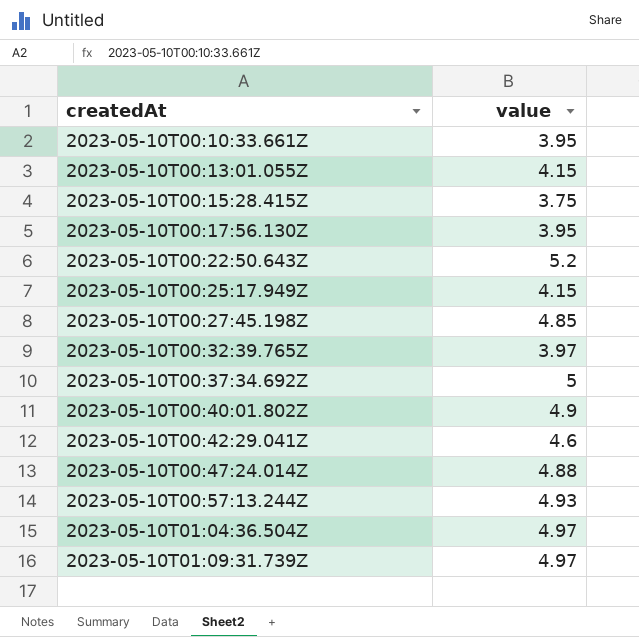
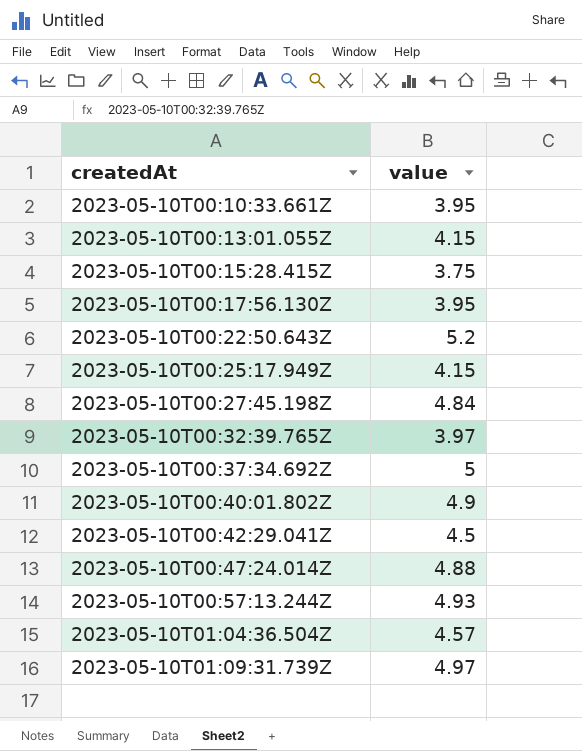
2023-05-10T00:27:45.198Z | value: 4.85 -> 4.84
2023-05-10T00:42:29.041Z | value: 4.6 -> 4.5
2023-05-10T01:04:36.504Z | value: 4.97 -> 4.57

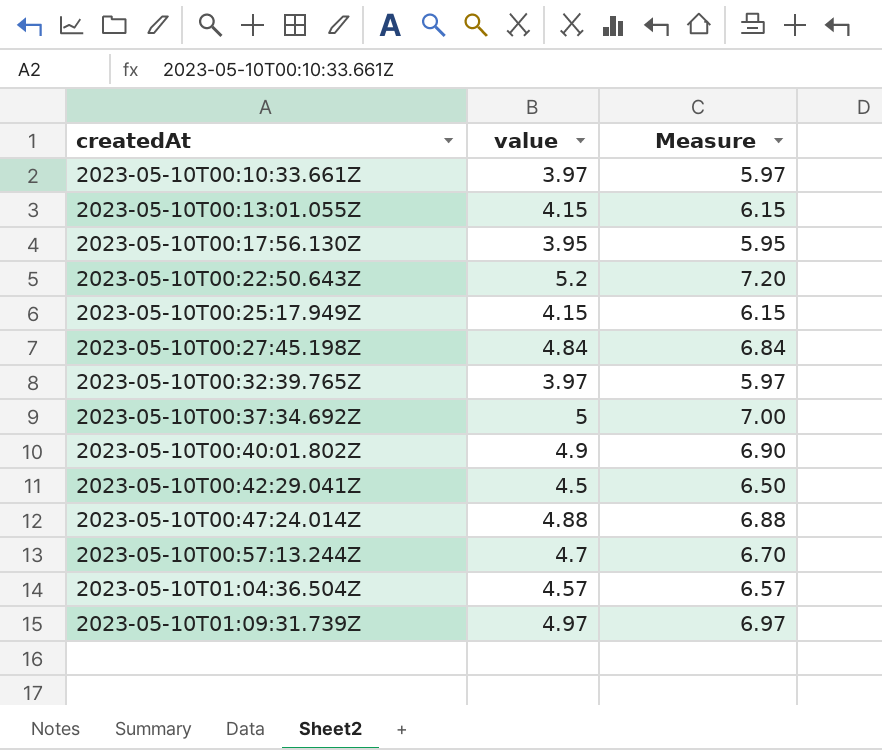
column Measure | formula: none -> [value] + 2
row 2023-05-10T00:15:28.415Z: 3.75 -> none
2023-05-10T00:10:33.661Z | value: 3.95 -> 3.97
2023-05-10T00:57:13.244Z | value: 4.93 -> 4.7

